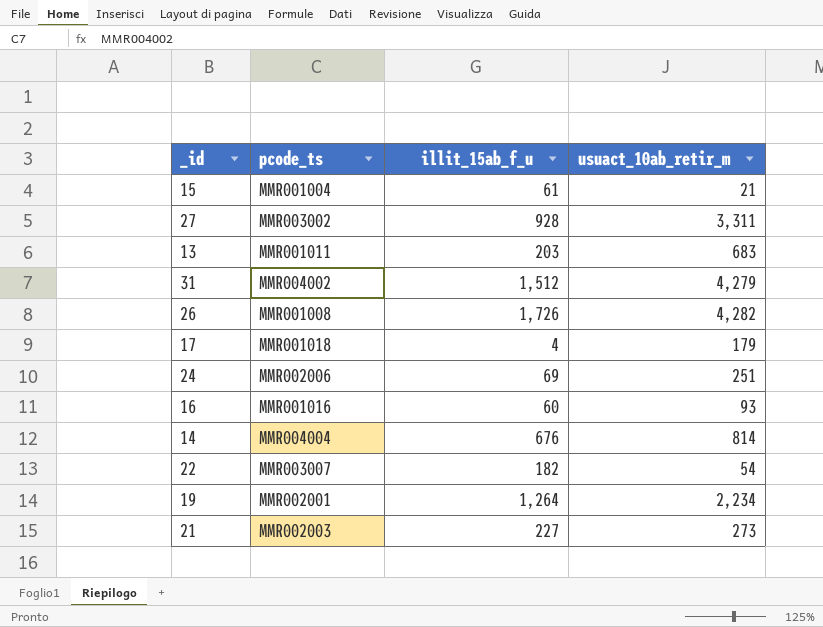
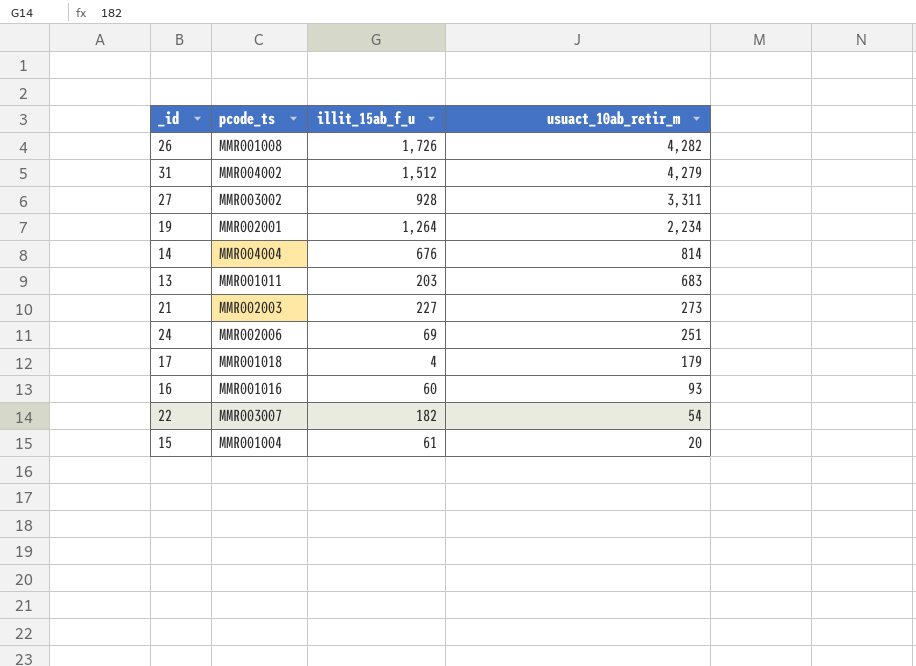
row order: none -> usuact_10ab_retir_m descending
15 | usuact_10ab_retir_m: 21 -> 20

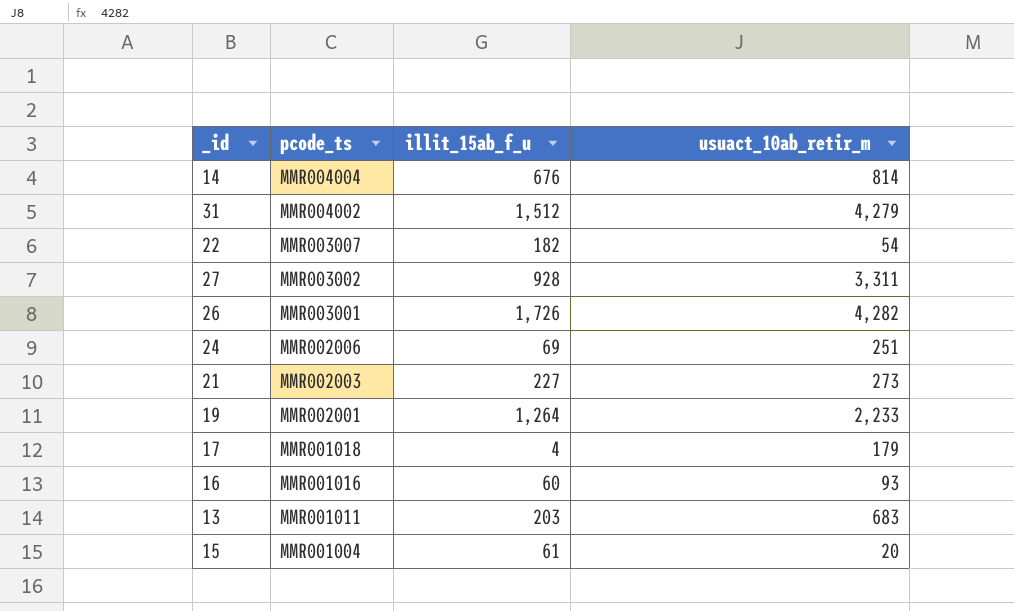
row order: usuact_10ab_retir_m descending -> pcode_ts descending
26 | pcode_ts: MMR001008 -> MMR003001
19 | usuact_10ab_retir_m: 2,234 -> 2,233

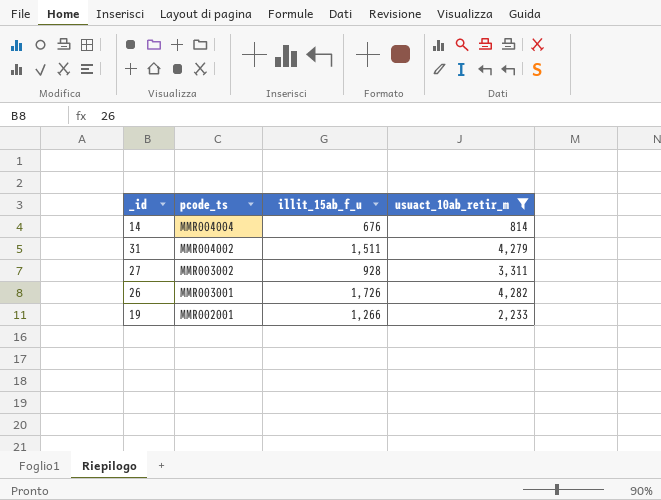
filter: none -> usuact_10ab_retir_m >= 814
31 | illit_15ab_f_u: 1,512 -> 1,511
19 | illit_15ab_f_u: 1,264 -> 1,266

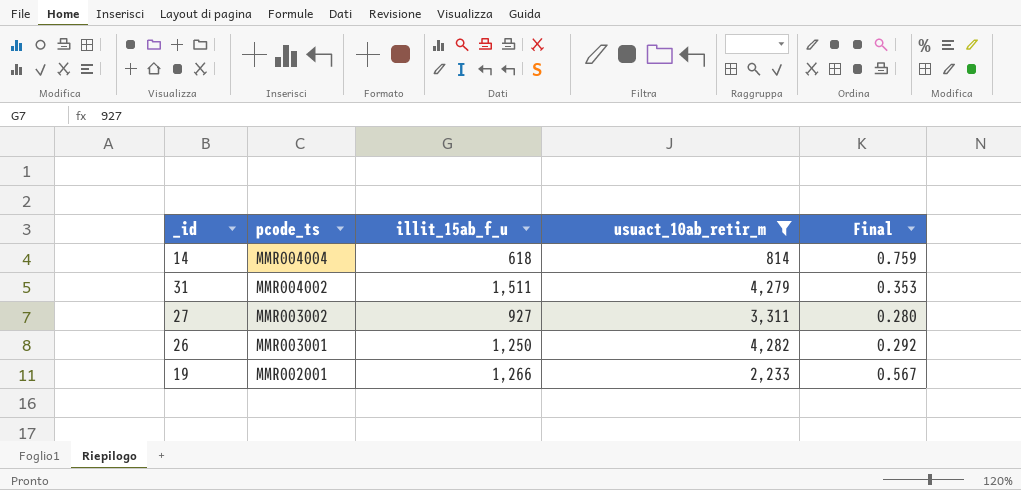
column Final | formula: none -> [illit_15ab_f_u] / [usuact_10ab_retir_m]
14 | illit_15ab_f_u: 676 -> 618
27 | illit_15ab_f_u: 928 -> 927
26 | illit_15ab_f_u: 1,726 -> 1,250

